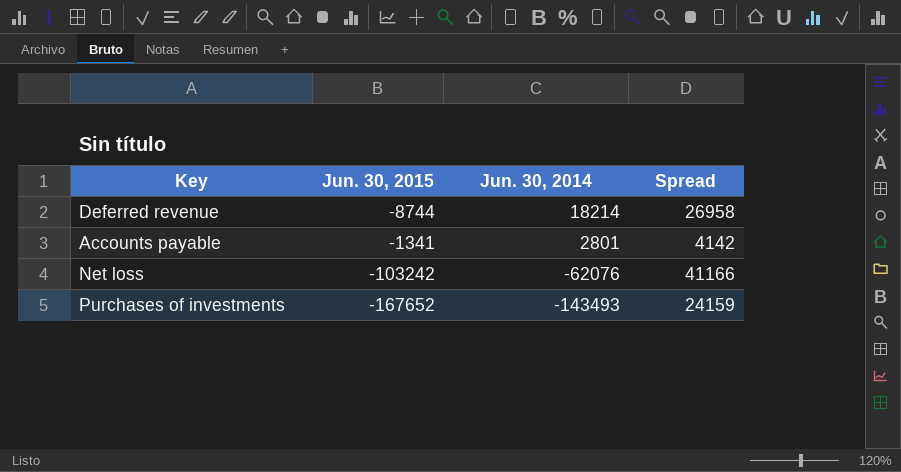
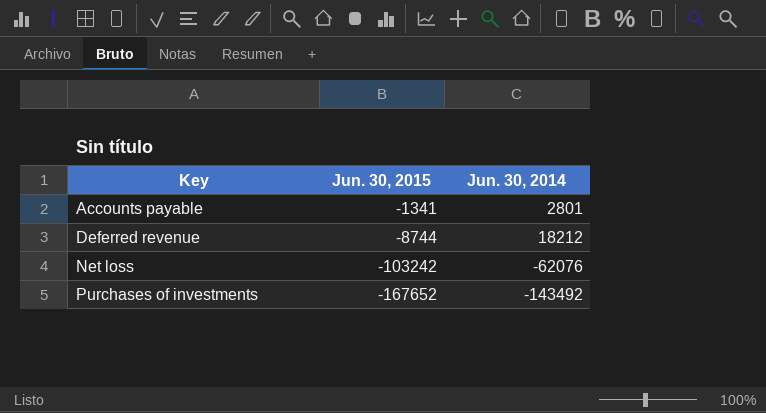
row order: Jun. 30, 2014 descending -> Key ascending
column Spread | formula: [Jun. 30, 2014] - [Jun. 30, 2015] -> none
Deferred revenue | Jun. 30, 2014: 18214 -> 18212
Purchases of investments | Jun. 30, 2014: -143493 -> -143492

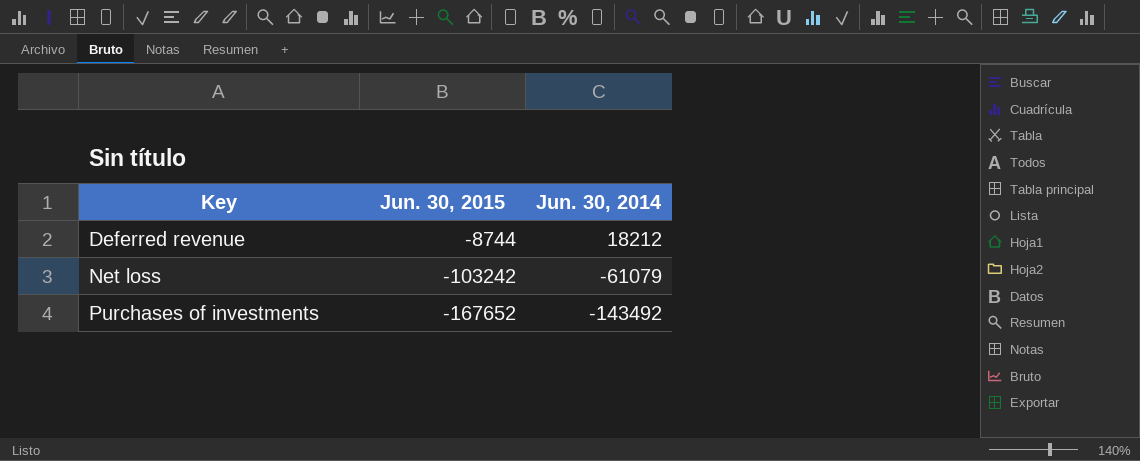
row Accounts payable: -1341 | 2801 -> none
Net loss | Jun. 30, 2014: -62076 -> -61079

